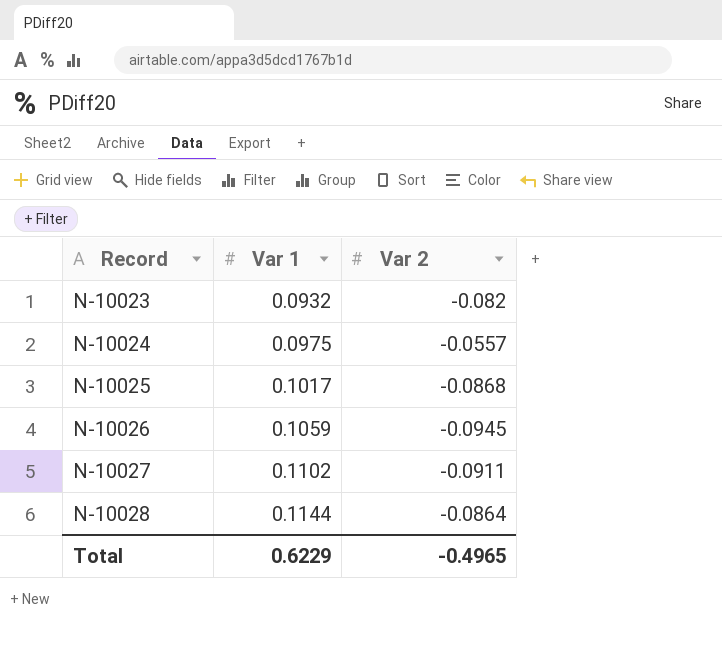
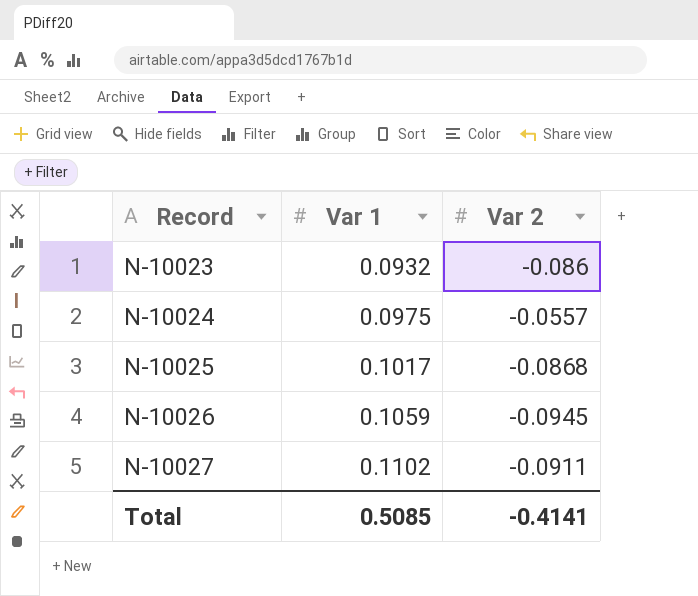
row N-10028: 0.1144 | -0.0864 -> none
N-10023 | Var 2: -0.082 -> -0.086
Total | Var 1: 0.6229 -> 0.5085
Total | Var 2: -0.4965 -> -0.4141

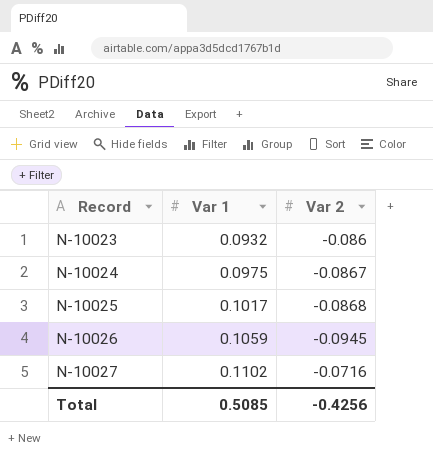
N-10024 | Var 2: -0.0557 -> -0.0867
N-10027 | Var 2: -0.0911 -> -0.0716
Total | Var 2: -0.4141 -> -0.4256

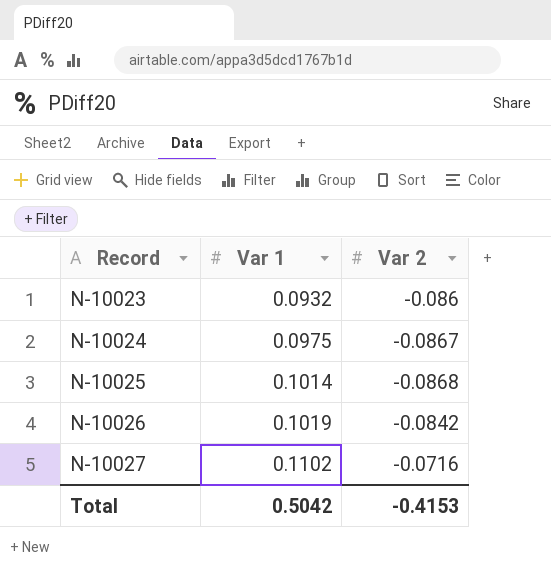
N-10025 | Var 1: 0.1017 -> 0.1014
N-10026 | Var 1: 0.1059 -> 0.1019
N-10026 | Var 2: -0.0945 -> -0.0842
Total | Var 1: 0.5085 -> 0.5042
Total | Var 2: -0.4256 -> -0.4153

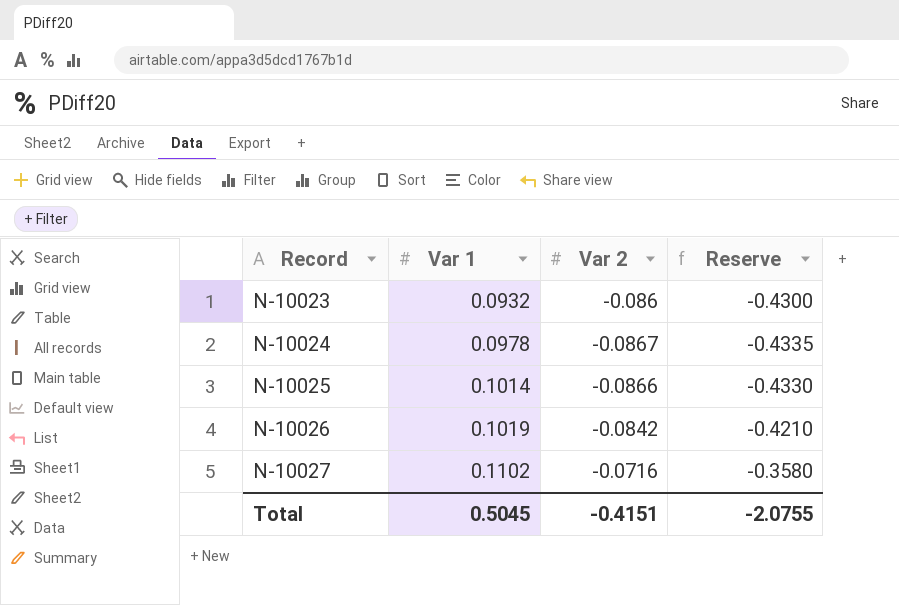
column Reserve | formula: none -> [Var 2] * 5
N-10024 | Var 1: 0.0975 -> 0.0978
N-10025 | Var 2: -0.0868 -> -0.0866
Total | Var 1: 0.5042 -> 0.5045
Total | Var 2: -0.4153 -> -0.4151

